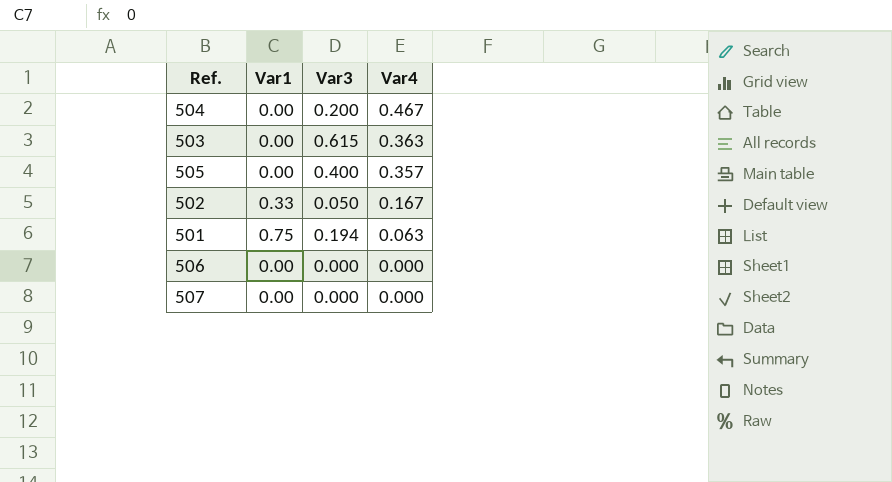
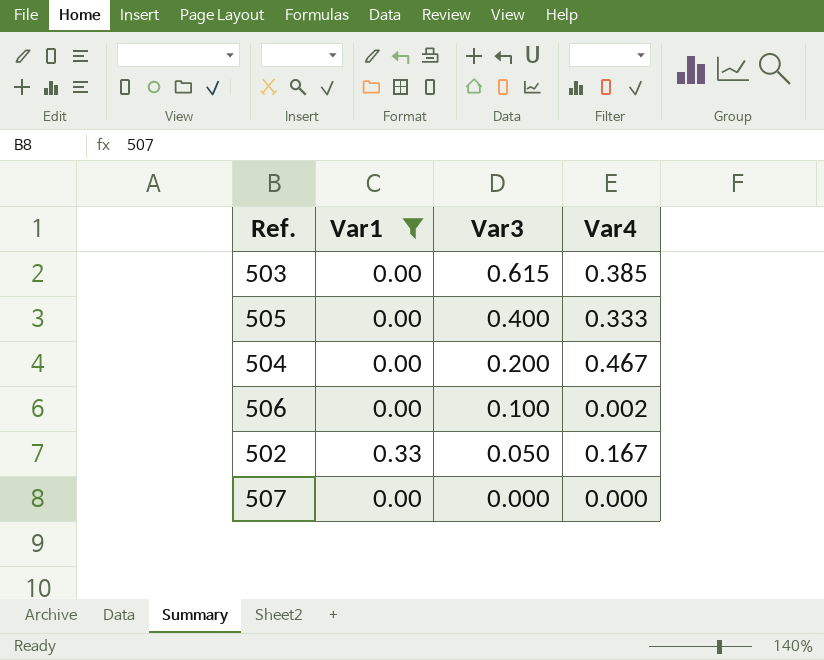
filter: none -> Var1 != 0.75
row order: Var4 descending -> Var3 descending
503 | Var4: 0.363 -> 0.385
505 | Var4: 0.357 -> 0.333
506 | Var3: 0.000 -> 0.100
506 | Var4: 0.000 -> 0.002

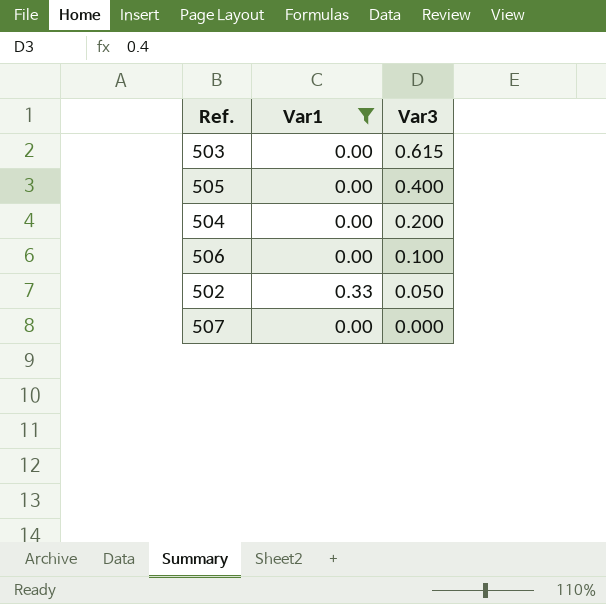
column Var4 | position: 4 -> none

